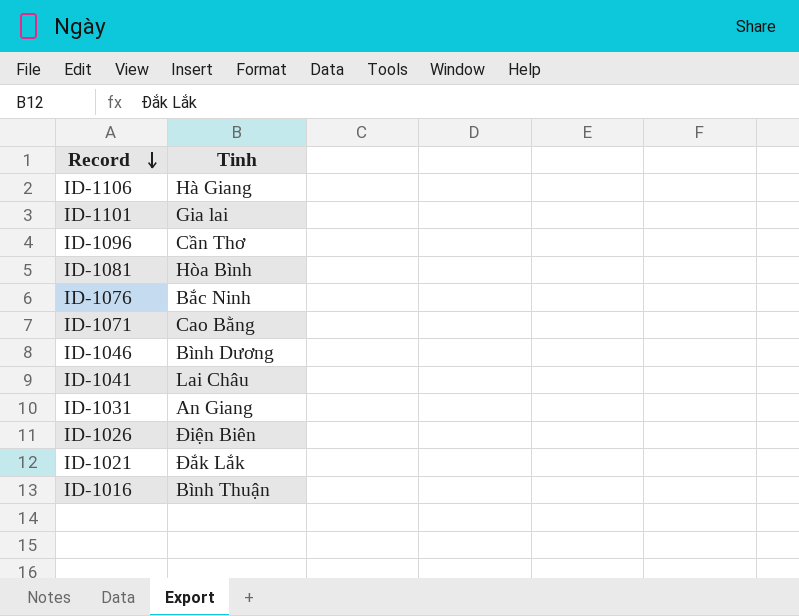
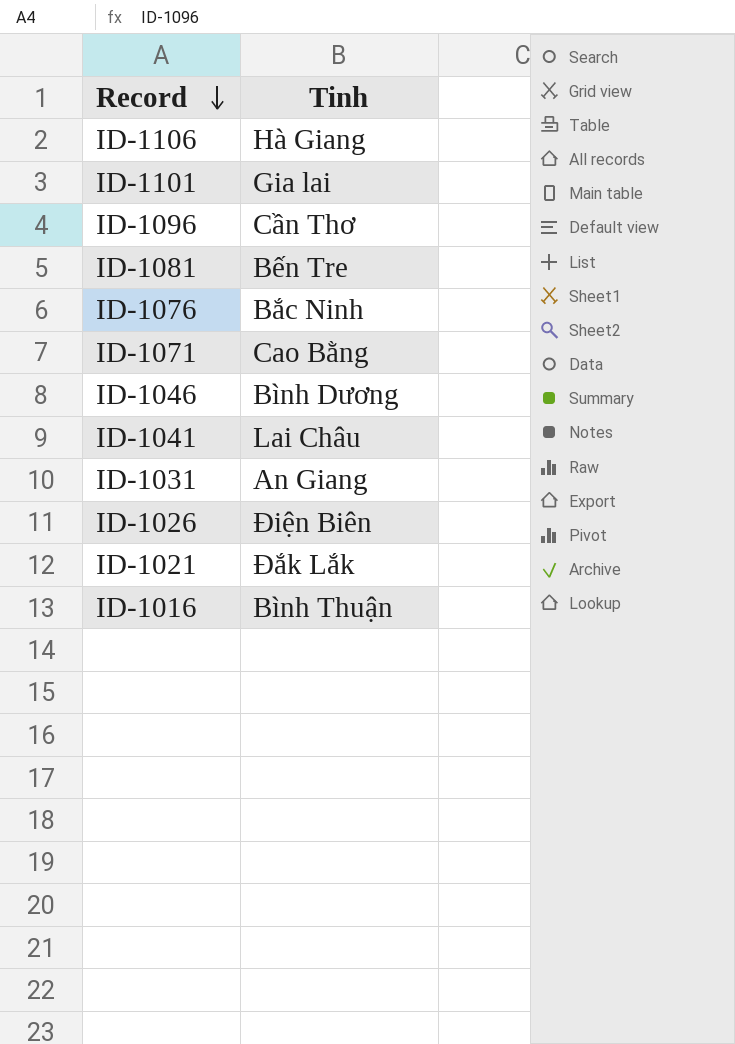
ID-1081 | Tinh: Hòa Bình -> Bến Tre

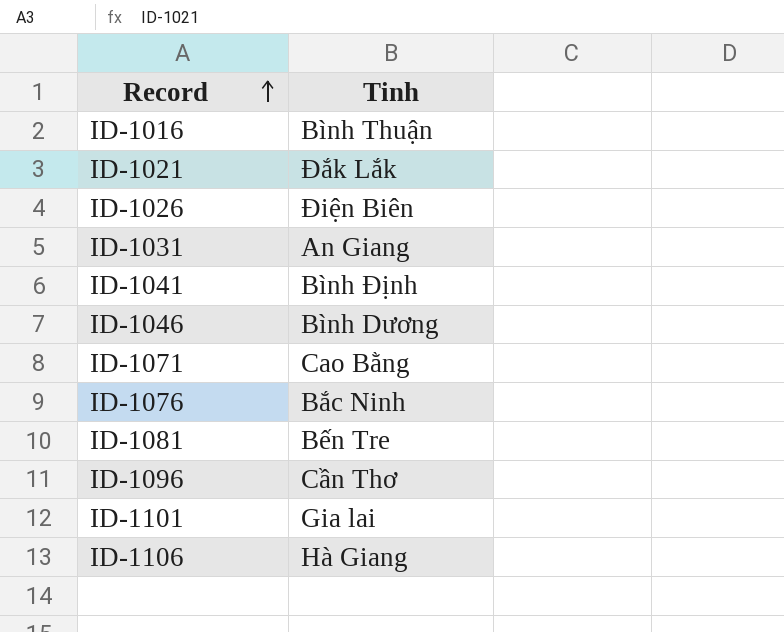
row order: Record descending -> Record ascending
ID-1041 | Tinh: Lai Châu -> Bình Định

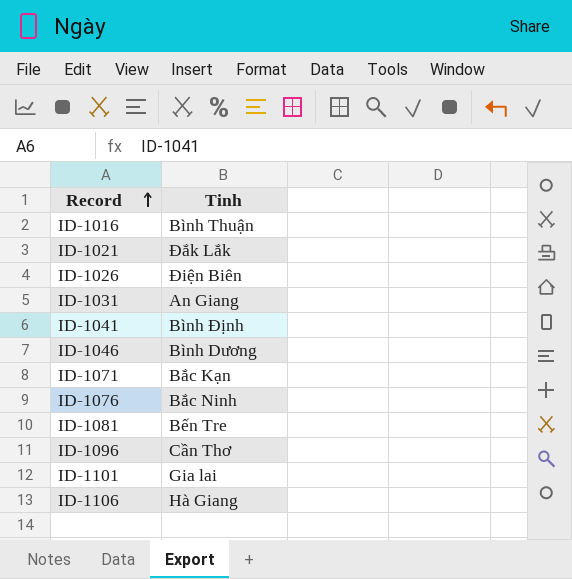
ID-1071 | Tinh: Cao Bằng -> Bắc Kạn

